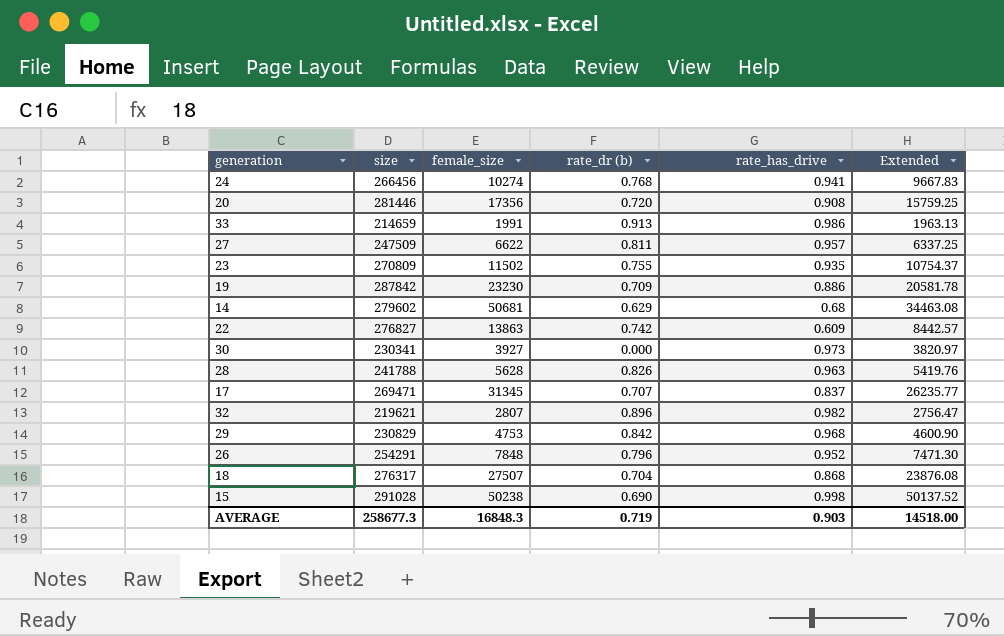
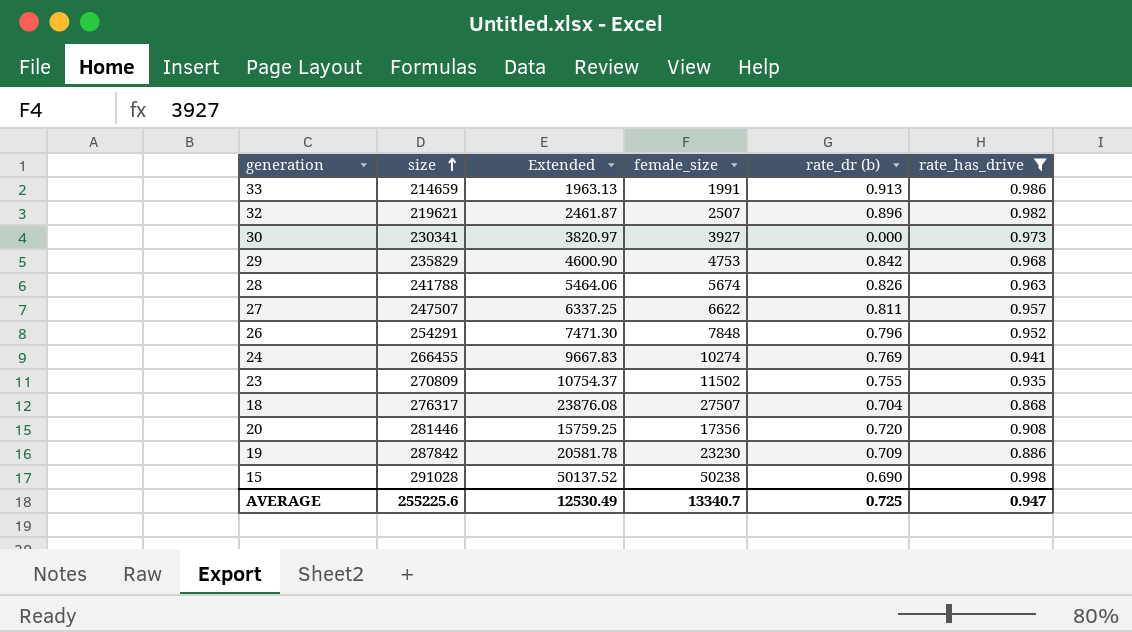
filter: none -> rate_has_drive >= 0.868
row order: none -> size ascending
column Extended | position: 6 -> 3
32 | Extended: 2756.47 -> 2461.87
32 | female_size: 2807 -> 2507
29 | size: 230829 -> 235829
28 | Extended: 5419.76 -> 5464.06
28 | female_size: 5628 -> 5674
27 | size: 247509 -> 247507
24 | size: 266456 -> 266455
24 | rate_dr (b): 0.768 -> 0.769
AVERAGE | size: 258677.3 -> 255225.6
AVERAGE | Extended: 14518.00 -> 12530.49
AVERAGE | female_size: 16848.3 -> 13340.7
AVERAGE | rate_dr (b): 0.719 -> 0.725
AVERAGE | rate_has_drive: 0.903 -> 0.947

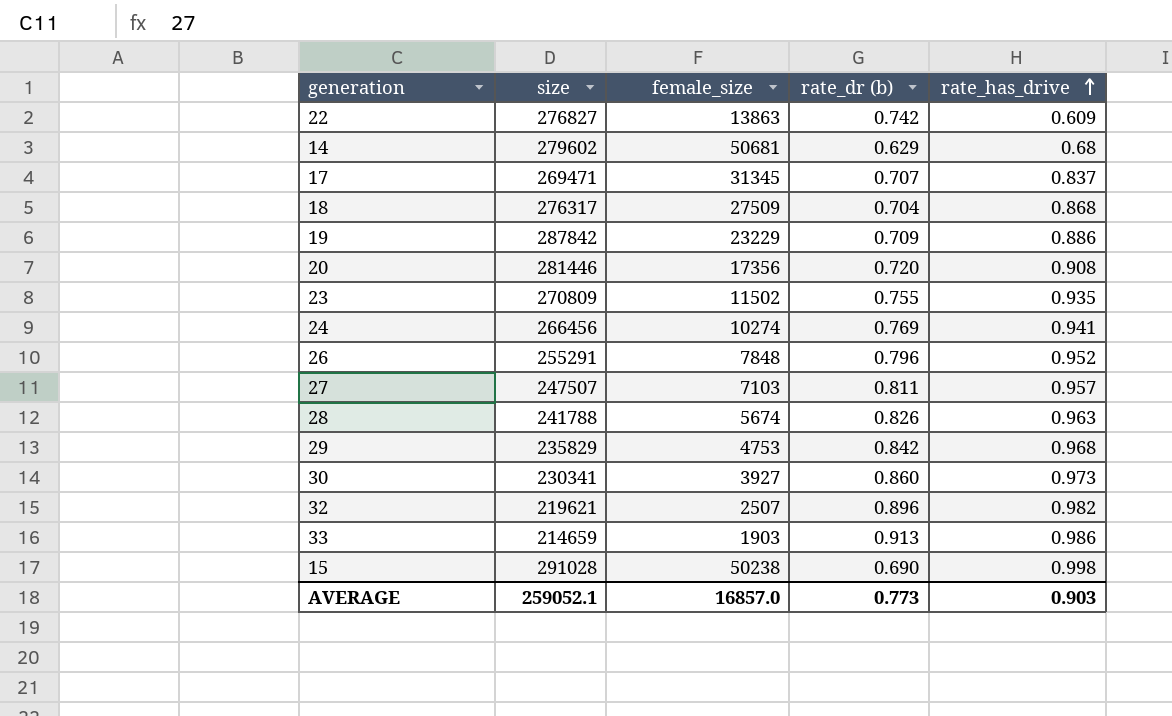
filter: rate_has_drive >= 0.868 -> none
row order: size ascending -> rate_has_drive ascending
column Extended | formula: [female_size] * [rate_has_drive] -> none
18 | female_size: 27507 -> 27509
19 | female_size: 23230 -> 23229
24 | size: 266455 -> 266456
26 | size: 254291 -> 255291
27 | female_size: 6622 -> 7103
30 | rate_dr (b): 0.000 -> 0.860
33 | female_size: 1991 -> 1903
AVERAGE | size: 255225.6 -> 259052.1
AVERAGE | female_size: 13340.7 -> 16857.0
AVERAGE | rate_dr (b): 0.725 -> 0.773
AVERAGE | rate_has_drive: 0.947 -> 0.903

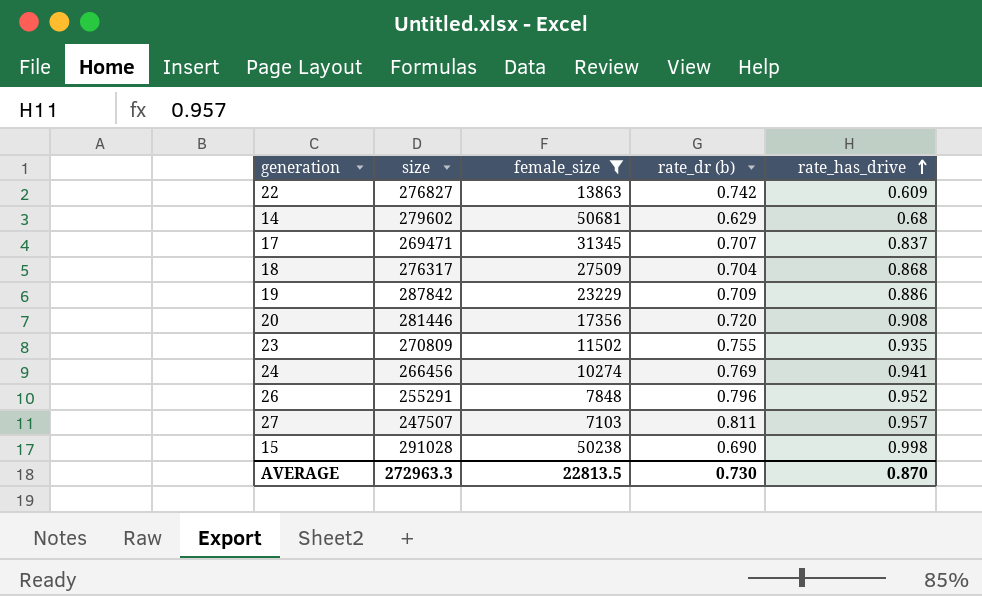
filter: none -> female_size >= 7103
AVERAGE | size: 259052.1 -> 272963.3
AVERAGE | female_size: 16857.0 -> 22813.5
AVERAGE | rate_dr (b): 0.773 -> 0.730
AVERAGE | rate_has_drive: 0.903 -> 0.870

